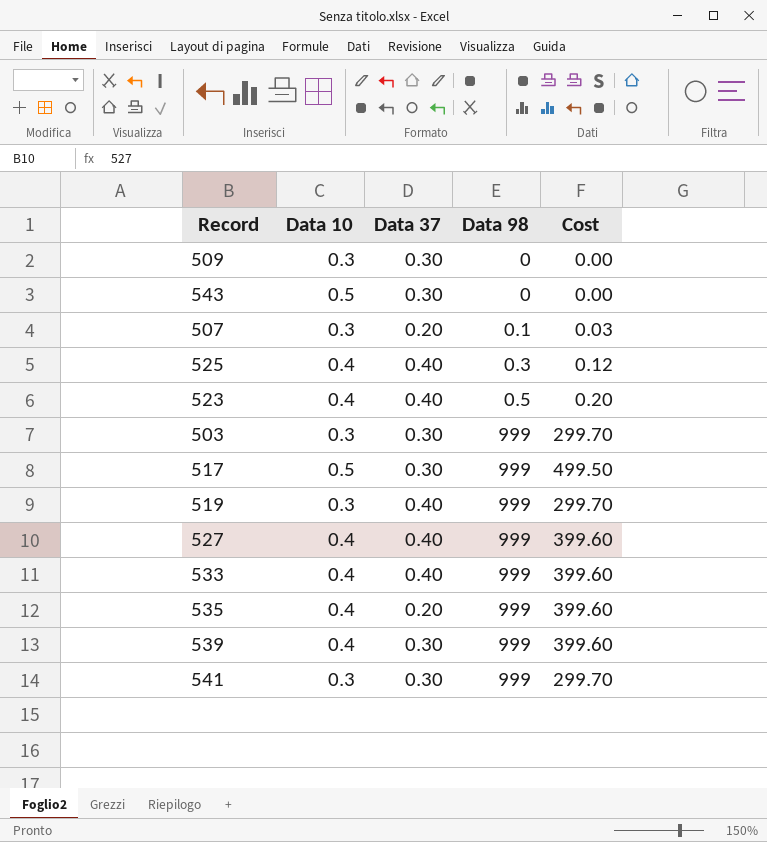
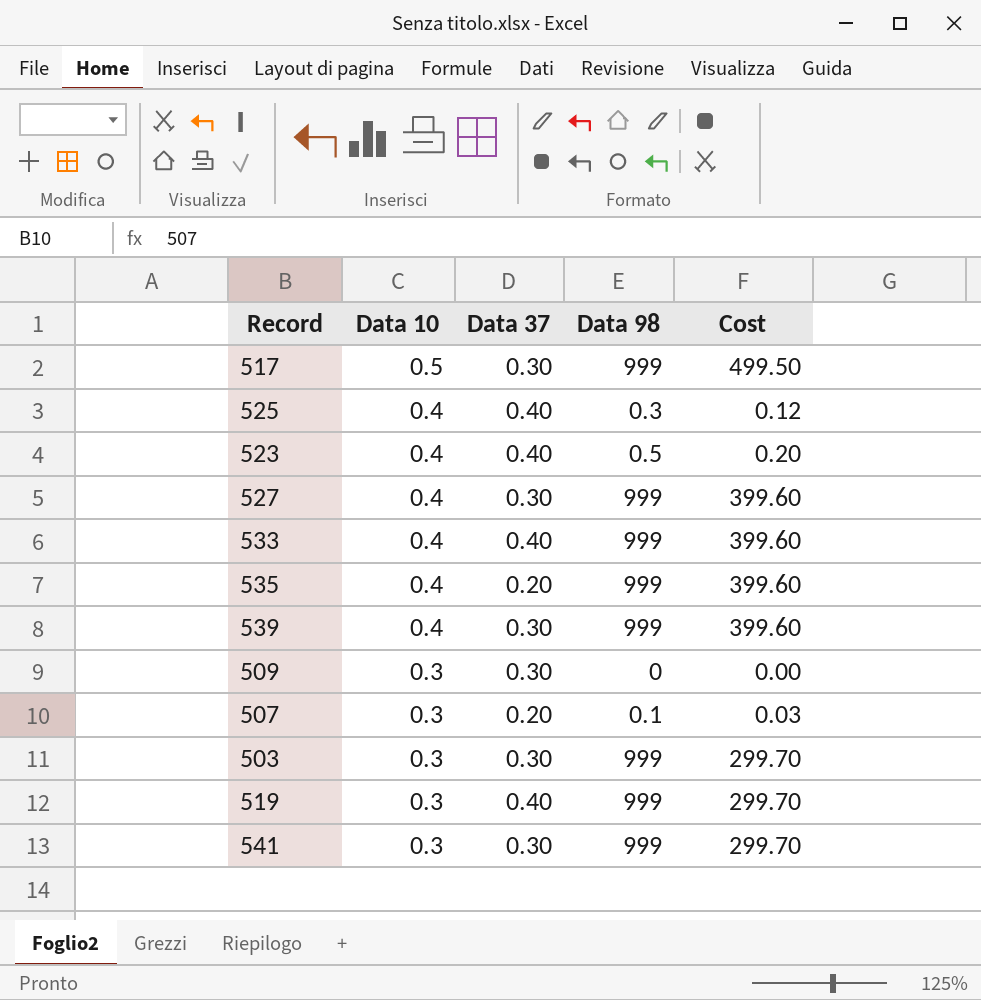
row order: Data 98 ascending -> Data 10 descending
row 543: 0.5 | 0.30 | 0 | 0.00 -> none
527 | Data 37: 0.40 -> 0.30

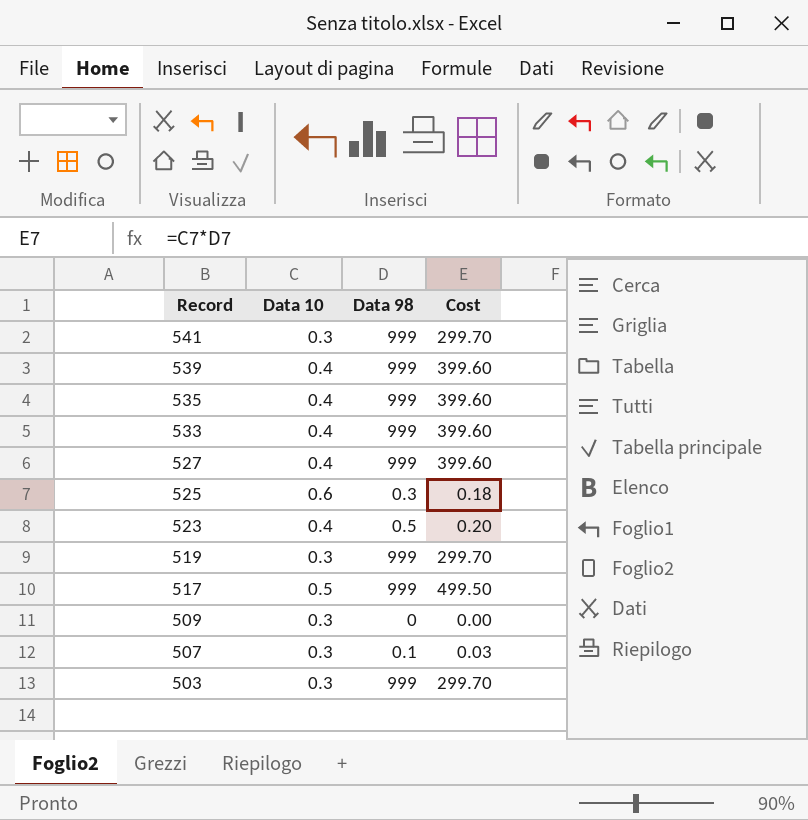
row order: Data 10 descending -> Record descending
column Data 37 | position: 3 -> none
525 | Data 10: 0.4 -> 0.6
525 | Cost: 0.12 -> 0.18

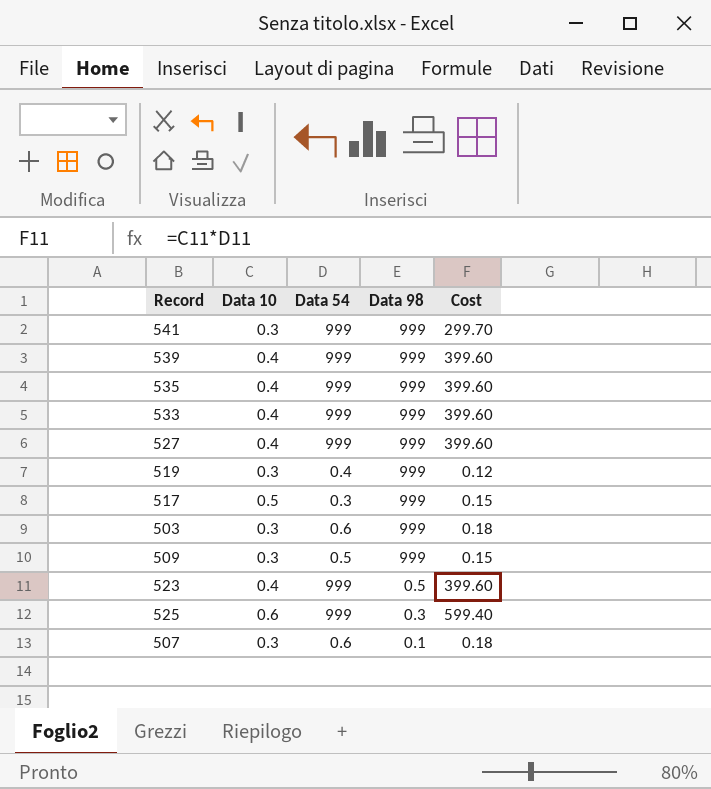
row order: Record descending -> Data 98 descending
column Data 54 | position: none -> 3
column Cost | formula: [Data 10] * [Data 98] -> [Data 10] * [Data 54]
509 | Data 98: 0 -> 999

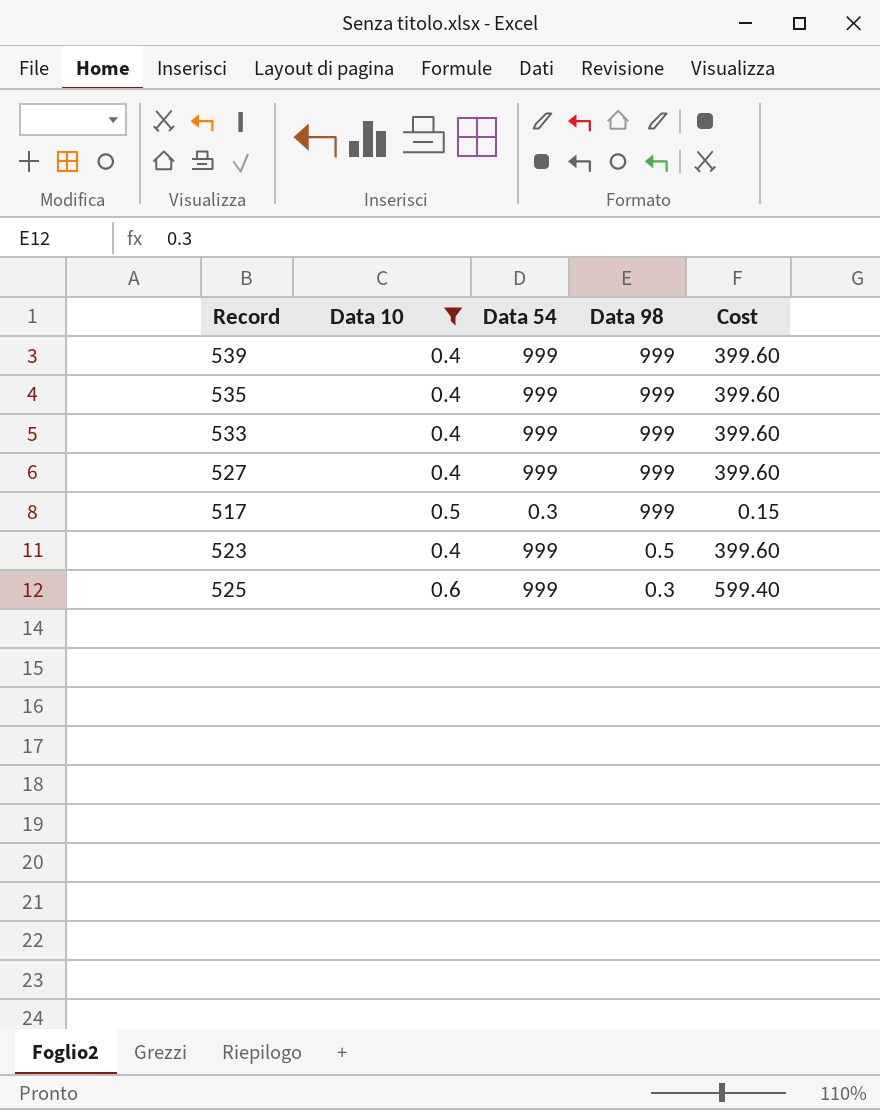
filter: none -> Data 10 != 0.3

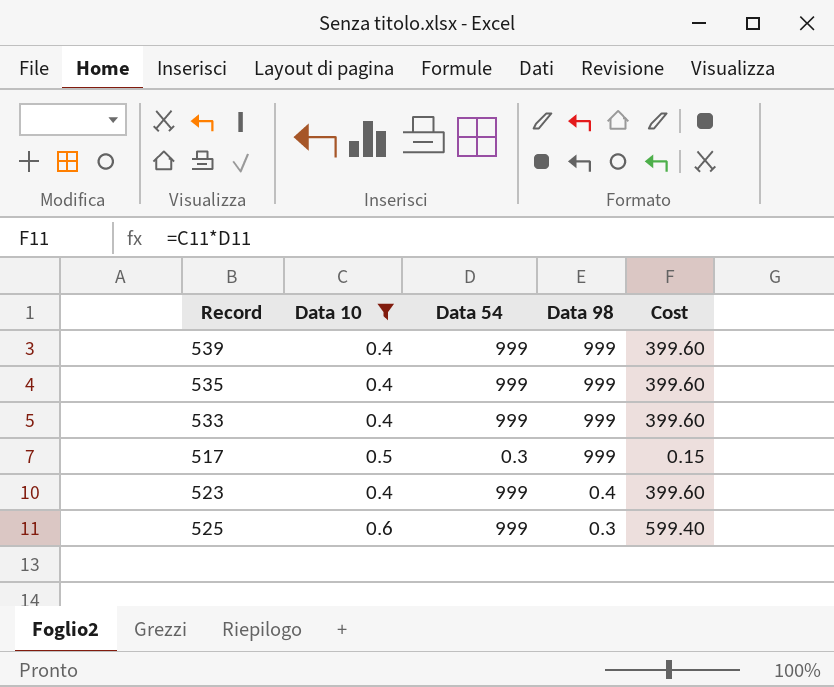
row 527: 0.4 | 999 | 999 | 399.60 -> none
523 | Data 98: 0.5 -> 0.4

